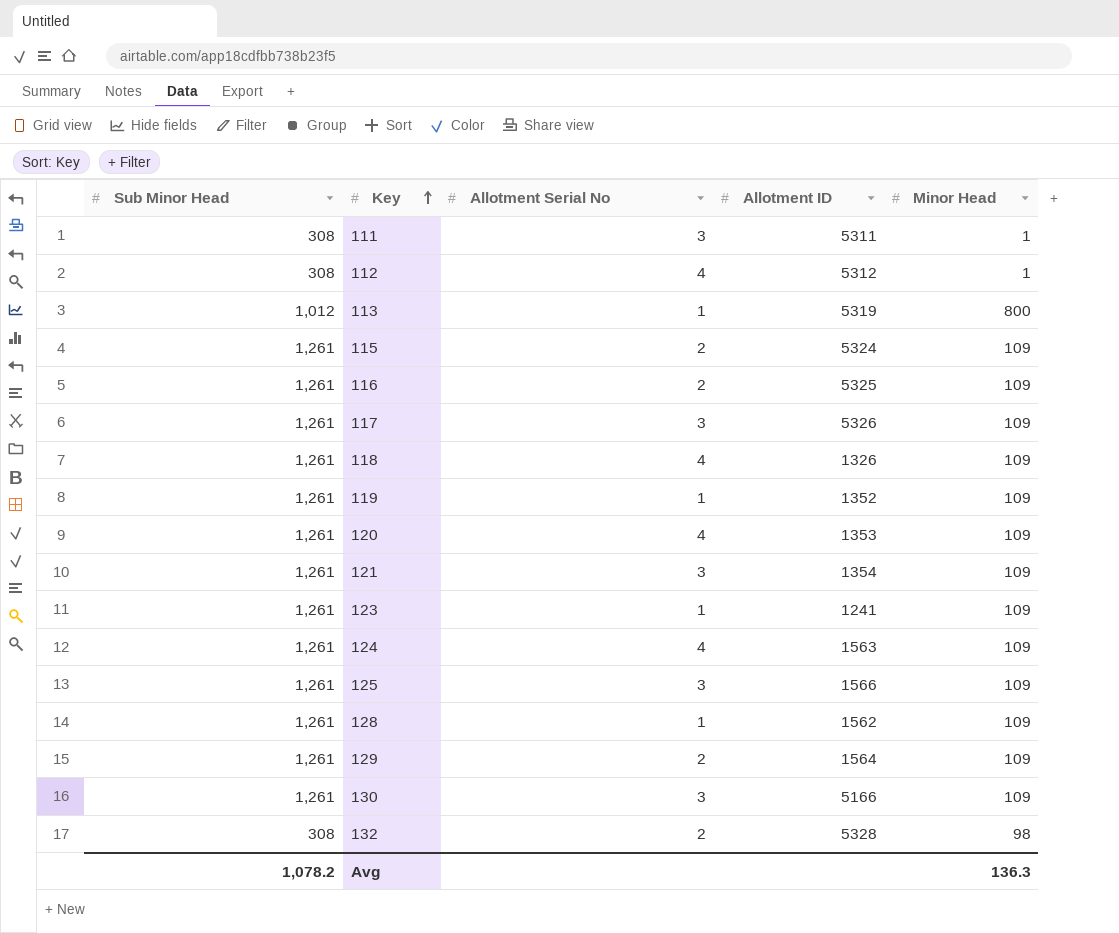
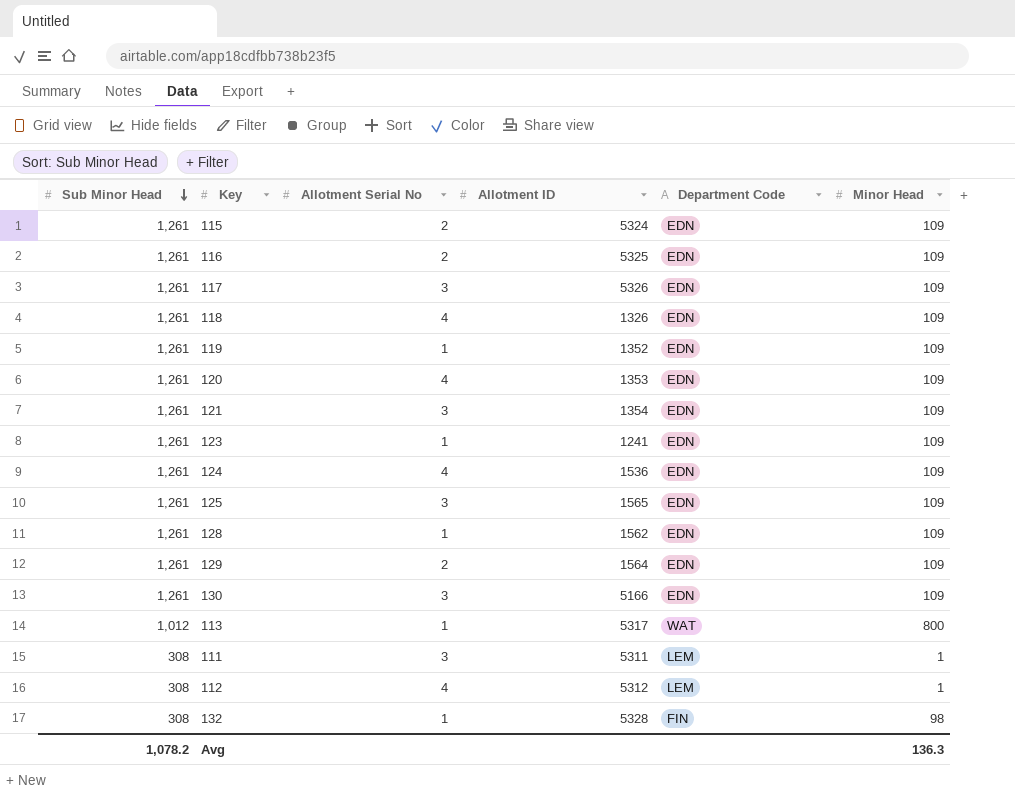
row order: Key ascending -> Sub Minor Head descending
column Department Code | position: none -> 5
124 | Allotment ID: 1563 -> 1536
125 | Allotment ID: 1566 -> 1565
113 | Allotment ID: 5319 -> 5317
132 | Allotment Serial No: 2 -> 1

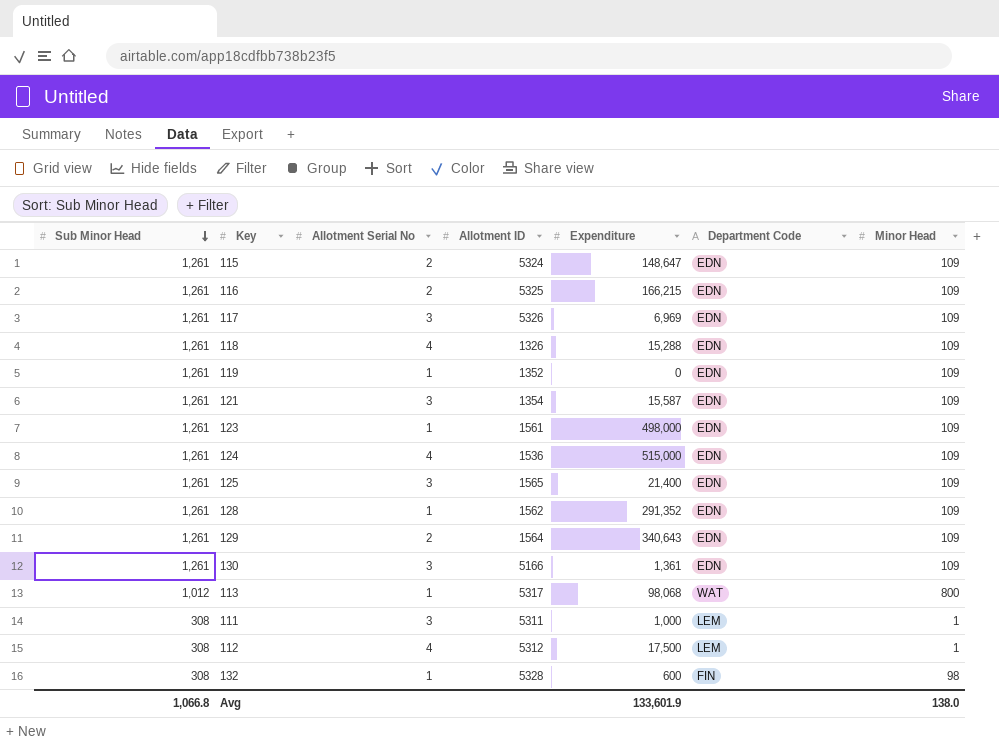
column Expenditure | position: none -> 5
row 120: 1,261 | 4 | 1353 | EDN | 109 -> none
123 | Allotment ID: 1241 -> 1561
Avg | Sub Minor Head: 1,078.2 -> 1,066.8
Avg | Minor Head: 136.3 -> 138.0

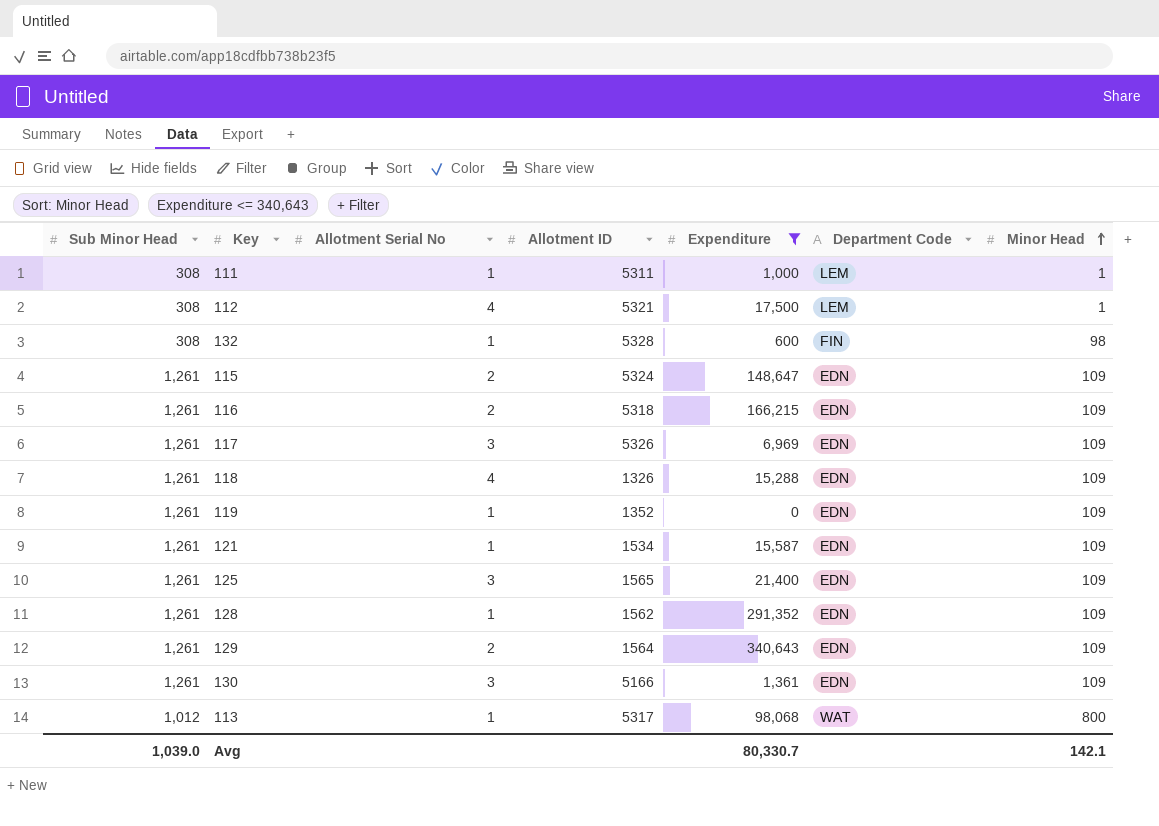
filter: none -> Expenditure <= 340,643
row order: Sub Minor Head descending -> Minor Head ascending
111 | Allotment Serial No: 3 -> 1
112 | Allotment ID: 5312 -> 5321
116 | Allotment ID: 5325 -> 5318
121 | Allotment Serial No: 3 -> 1
121 | Allotment ID: 1354 -> 1534
Avg | Sub Minor Head: 1,066.8 -> 1,039.0
Avg | Expenditure: 133,601.9 -> 80,330.7
Avg | Minor Head: 138.0 -> 142.1

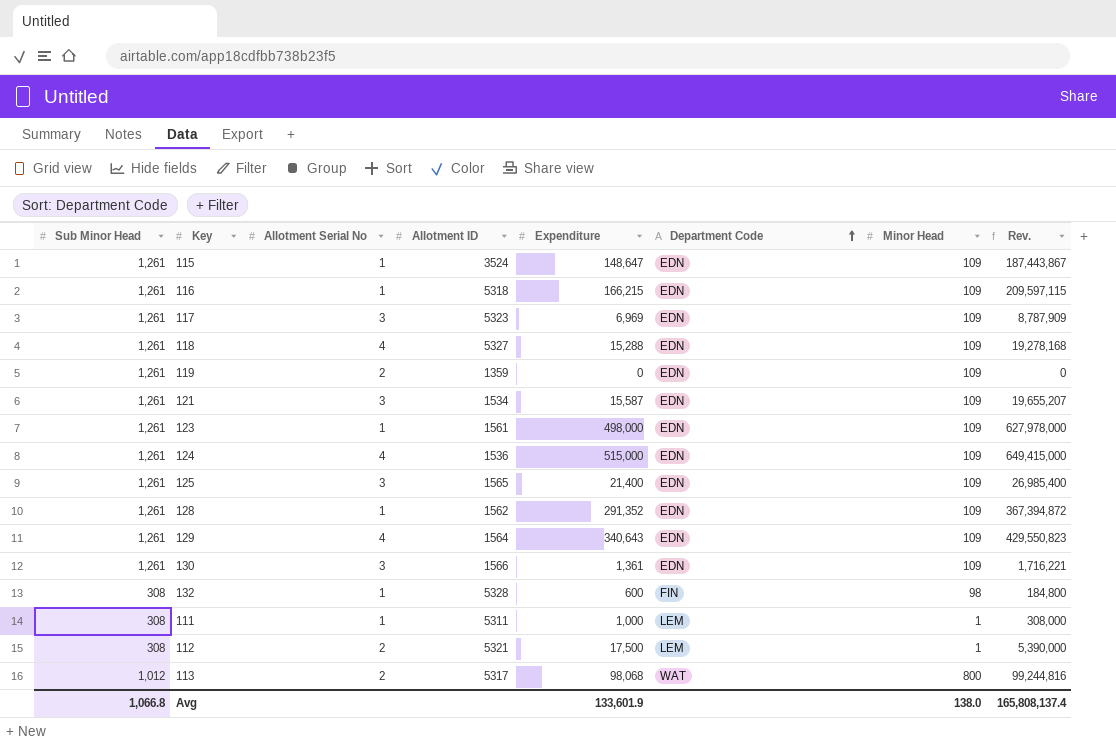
filter: Expenditure <= 340,643 -> none
row order: Minor Head ascending -> Department Code ascending
column Rev. | formula: none -> [Sub Minor Head] * [Expenditure]
115 | Allotment Serial No: 2 -> 1
115 | Allotment ID: 5324 -> 3524
116 | Allotment Serial No: 2 -> 1
117 | Allotment ID: 5326 -> 5323
118 | Allotment ID: 1326 -> 5327
119 | Allotment Serial No: 1 -> 2
119 | Allotment ID: 1352 -> 1359
121 | Allotment Serial No: 1 -> 3
129 | Allotment Serial No: 2 -> 4
130 | Allotment ID: 5166 -> 1566
112 | Allotment Serial No: 4 -> 2
113 | Allotment Serial No: 1 -> 2
Avg | Sub Minor Head: 1,039.0 -> 1,066.8
Avg | Expenditure: 80,330.7 -> 133,601.9
Avg | Minor Head: 142.1 -> 138.0

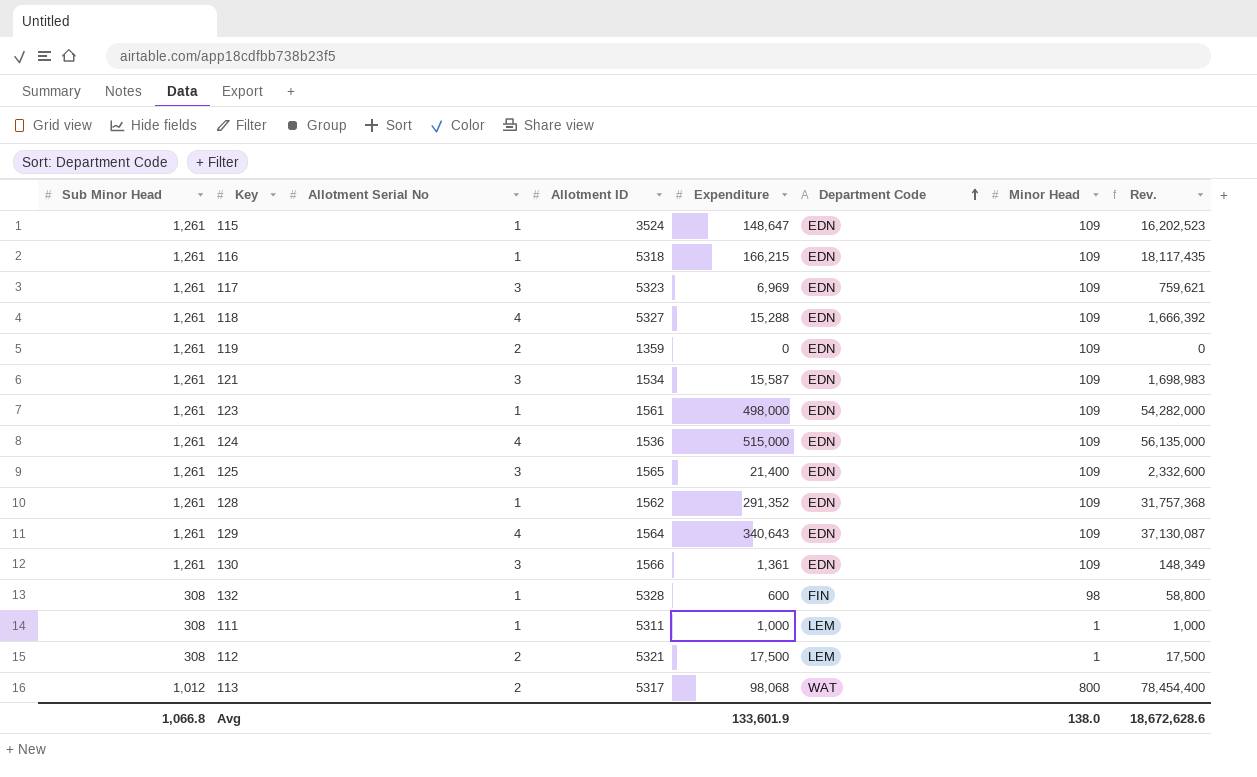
column Rev. | formula: [Sub Minor Head] * [Expenditure] -> [Expenditure] * [Minor Head]
Avg | Rev.: 165,808,137.4 -> 18,672,628.6

